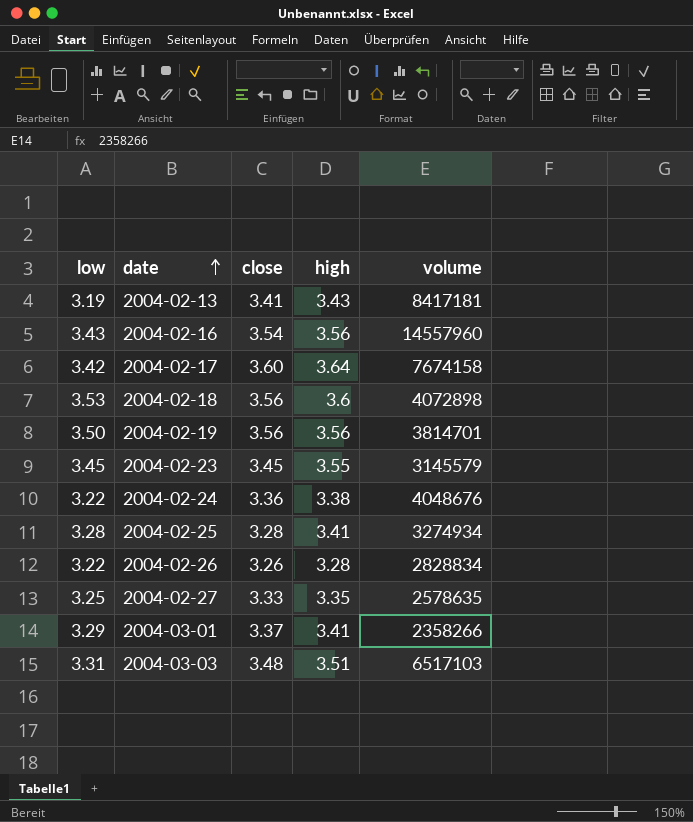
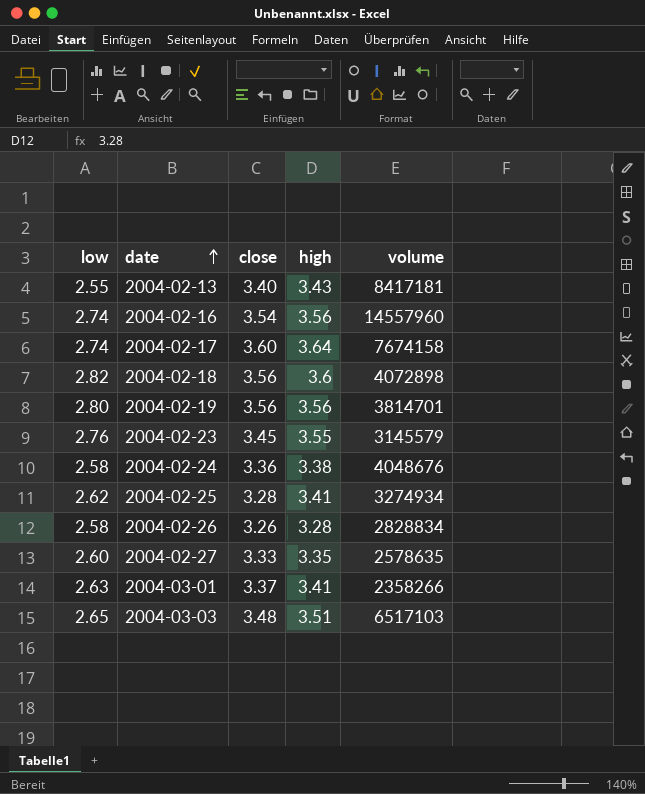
2004-02-13 | low: 3.19 -> 2.55
2004-02-13 | close: 3.41 -> 3.40
2004-02-16 | low: 3.43 -> 2.74
2004-02-17 | low: 3.42 -> 2.74
2004-02-18 | low: 3.53 -> 2.82
2004-02-19 | low: 3.50 -> 2.80
2004-02-23 | low: 3.45 -> 2.76
2004-02-24 | low: 3.22 -> 2.58
2004-02-25 | low: 3.28 -> 2.62
2004-02-26 | low: 3.22 -> 2.58
2004-02-27 | low: 3.25 -> 2.60
2004-03-01 | low: 3.29 -> 2.63
2004-03-03 | low: 3.31 -> 2.65

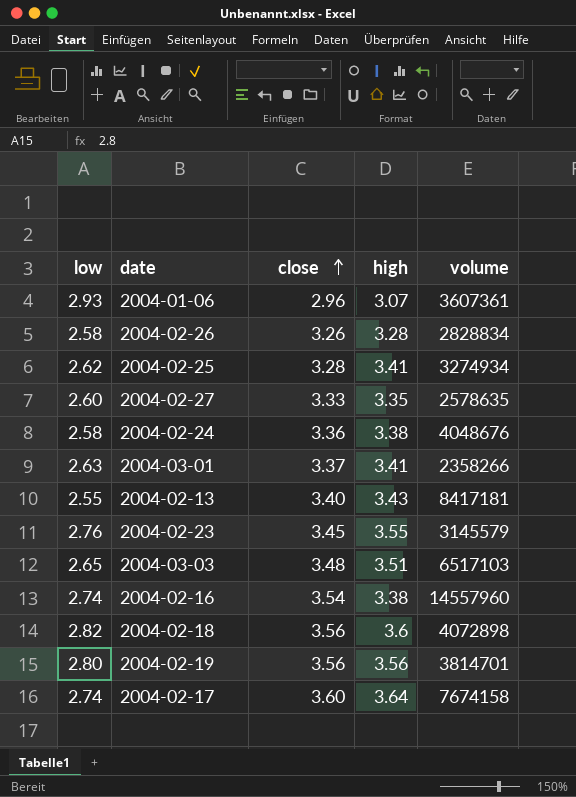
row order: date ascending -> close ascending
row 2004-01-06: none -> 2.93 | 2.96 | 3.07 | 3607361
2004-02-16 | high: 3.56 -> 3.38

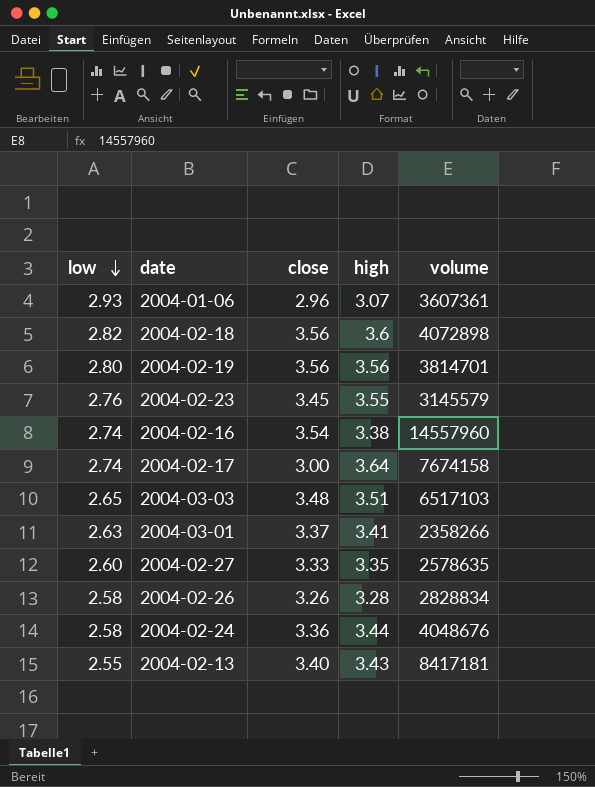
row order: close ascending -> low descending
row 2004-02-25: 2.62 | 3.28 | 3.41 | 3274934 -> none
2004-02-17 | close: 3.60 -> 3.00
2004-02-24 | high: 3.38 -> 3.44

